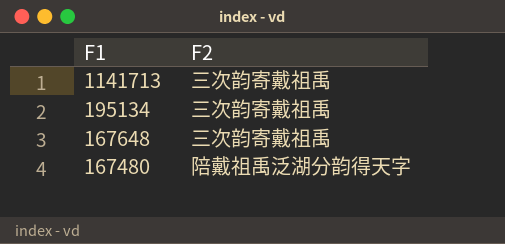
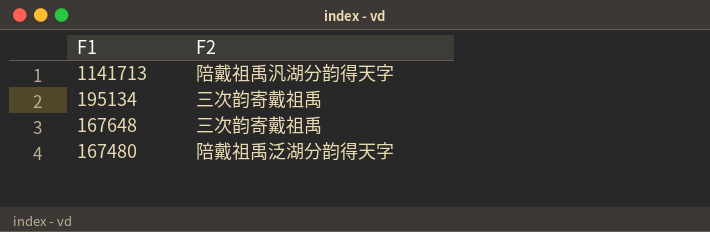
1141713 | F2: 三次韵寄戴祖禹 -> 陪戴祖禹汎湖分韵得天字

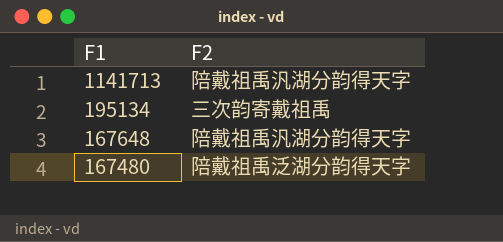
167648 | F2: 三次韵寄戴祖禹 -> 陪戴祖禹汎湖分韵得天字

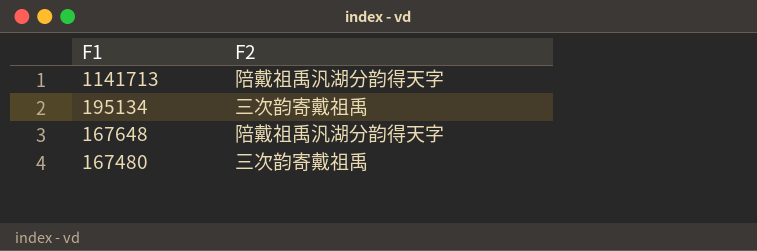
167480 | F2: 陪戴祖禹泛湖分韵得天字 -> 三次韵寄戴祖禹

